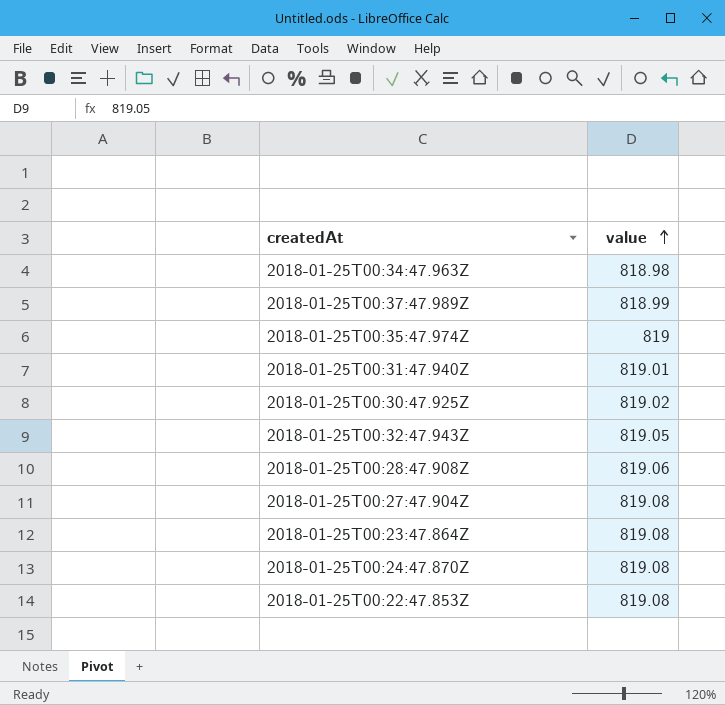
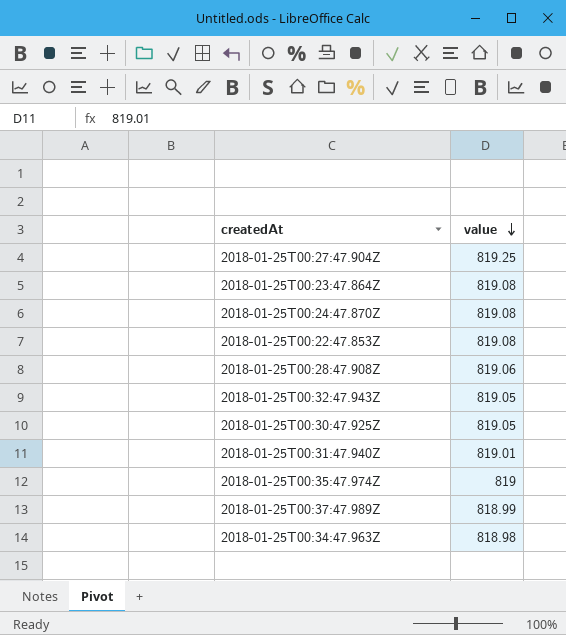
row order: value ascending -> value descending
2018-01-25T00:27:47.904Z | value: 819.08 -> 819.25
2018-01-25T00:30:47.925Z | value: 819.02 -> 819.05

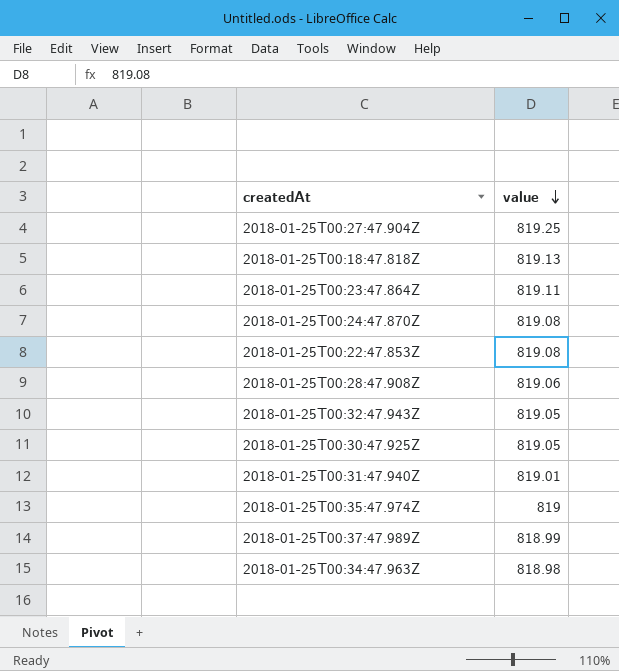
row 2018-01-25T00:18:47.818Z: none -> 819.13
2018-01-25T00:23:47.864Z | value: 819.08 -> 819.11

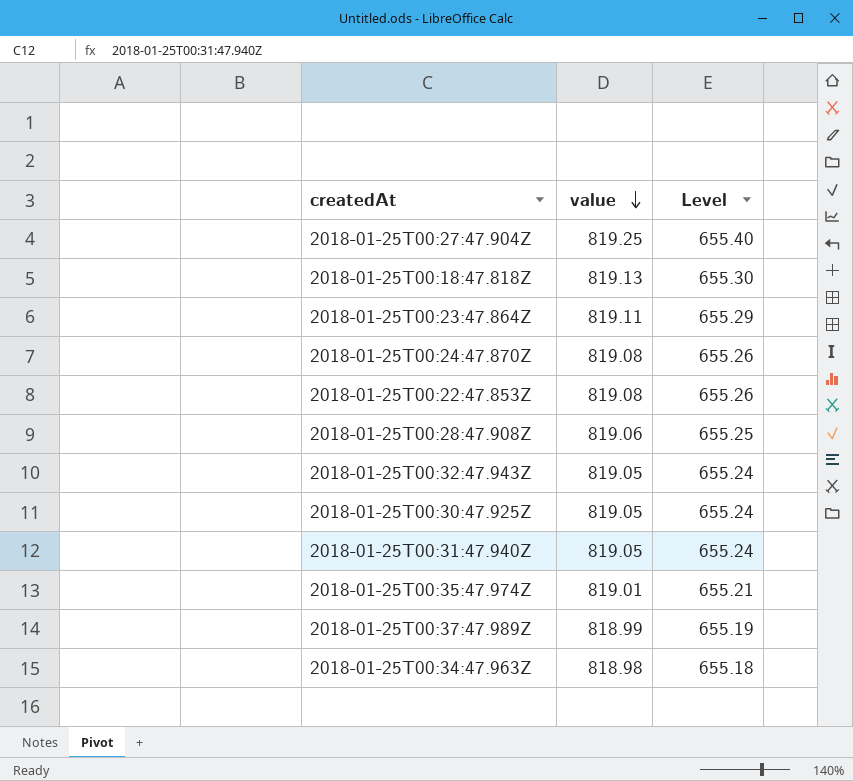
column Level | formula: none -> [value] * 0.8
2018-01-25T00:31:47.940Z | value: 819.01 -> 819.05
2018-01-25T00:35:47.974Z | value: 819 -> 819.01

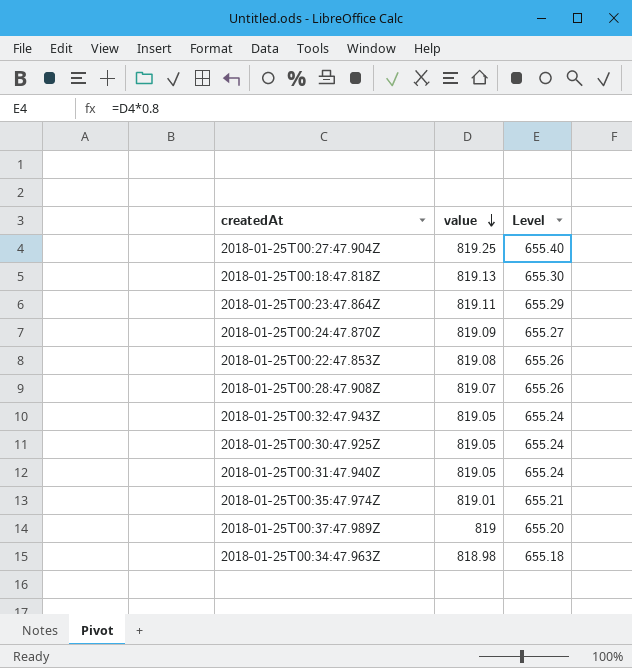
2018-01-25T00:24:47.870Z | value: 819.08 -> 819.09
2018-01-25T00:24:47.870Z | Level: 655.26 -> 655.27
2018-01-25T00:28:47.908Z | value: 819.06 -> 819.07
2018-01-25T00:28:47.908Z | Level: 655.25 -> 655.26
2018-01-25T00:37:47.989Z | value: 818.99 -> 819
2018-01-25T00:37:47.989Z | Level: 655.19 -> 655.20

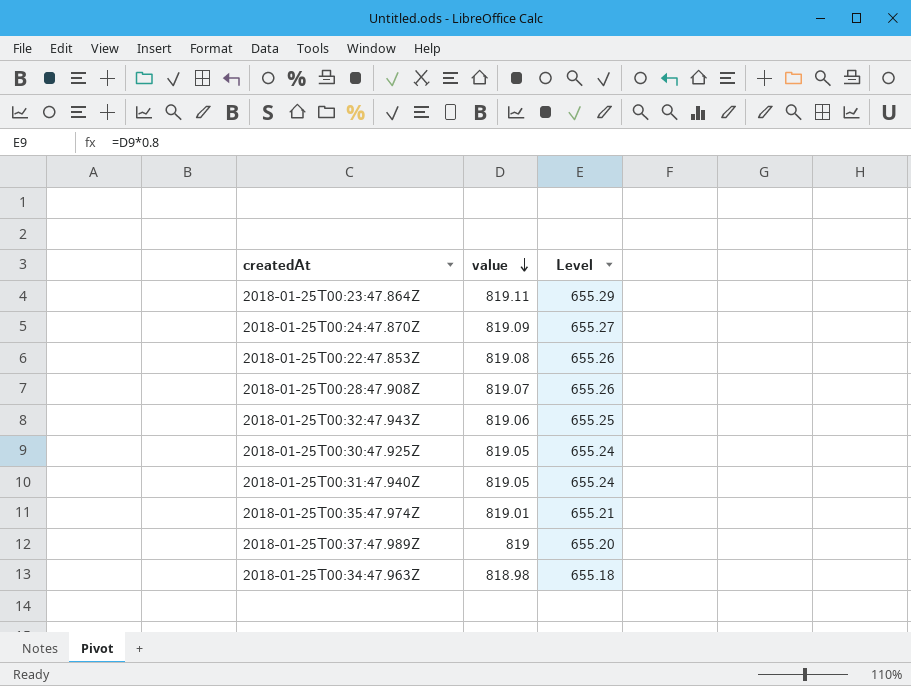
row 2018-01-25T00:27:47.904Z: 819.25 | 655.40 -> none
row 2018-01-25T00:18:47.818Z: 819.13 | 655.30 -> none
2018-01-25T00:32:47.943Z | value: 819.05 -> 819.06
2018-01-25T00:32:47.943Z | Level: 655.24 -> 655.25

